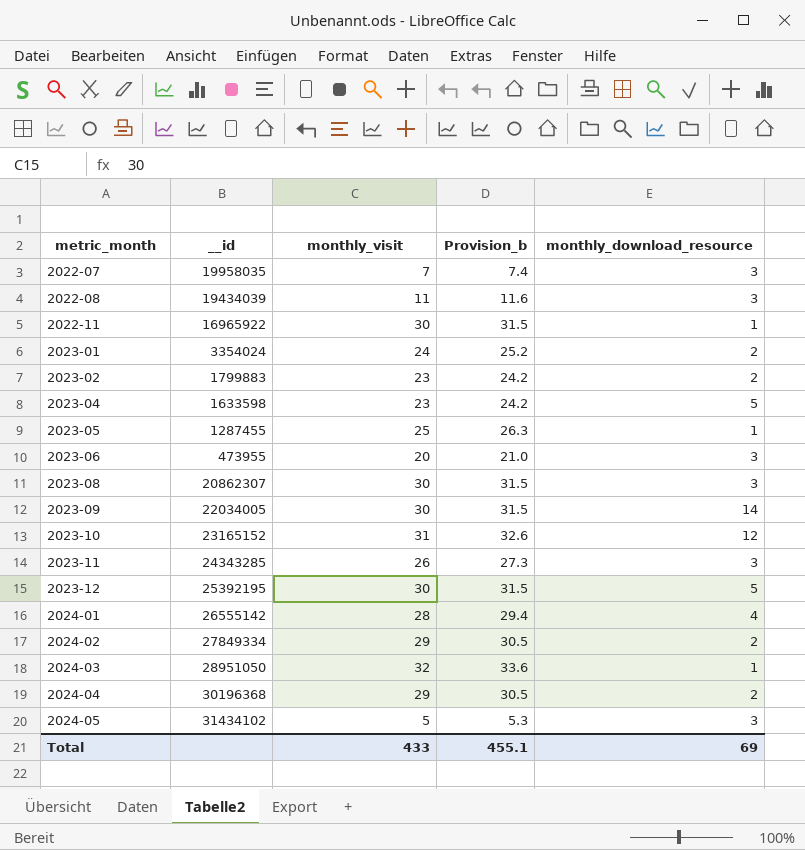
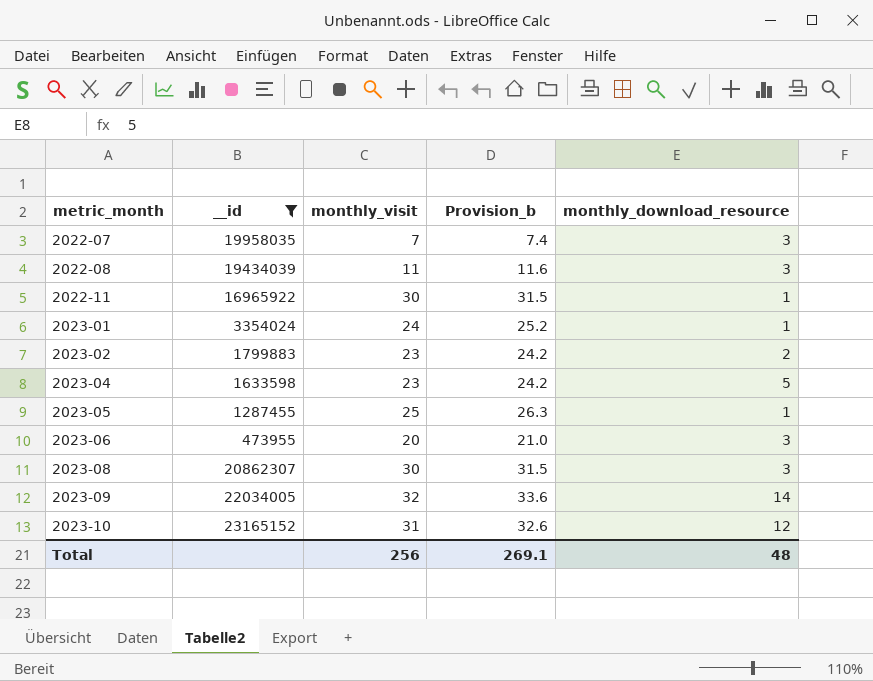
filter: none -> __id <= 23165152
2023-01 | monthly_download_resource: 2 -> 1
2023-09 | monthly_visit: 30 -> 32
2023-09 | Provision_b: 31.5 -> 33.6
Total | monthly_visit: 433 -> 256
Total | Provision_b: 455.1 -> 269.1
Total | monthly_download_resource: 69 -> 48

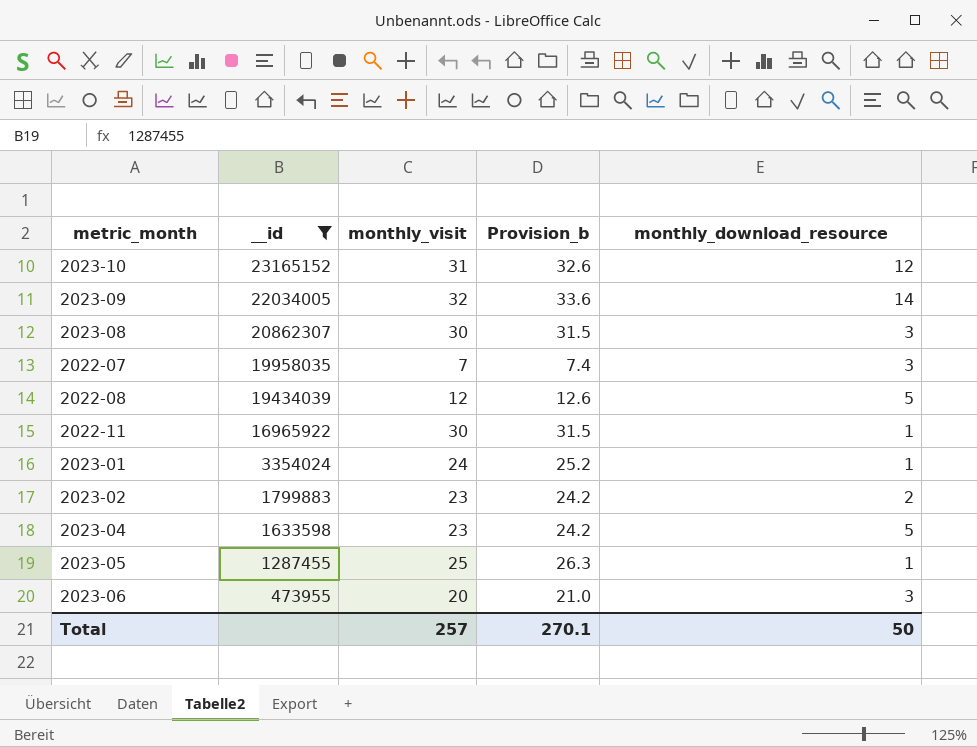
row order: metric_month ascending -> __id descending
2022-08 | monthly_visit: 11 -> 12
2022-08 | Provision_b: 11.6 -> 12.6
2022-08 | monthly_download_resource: 3 -> 5
Total | monthly_visit: 256 -> 257
Total | Provision_b: 269.1 -> 270.1
Total | monthly_download_resource: 48 -> 50

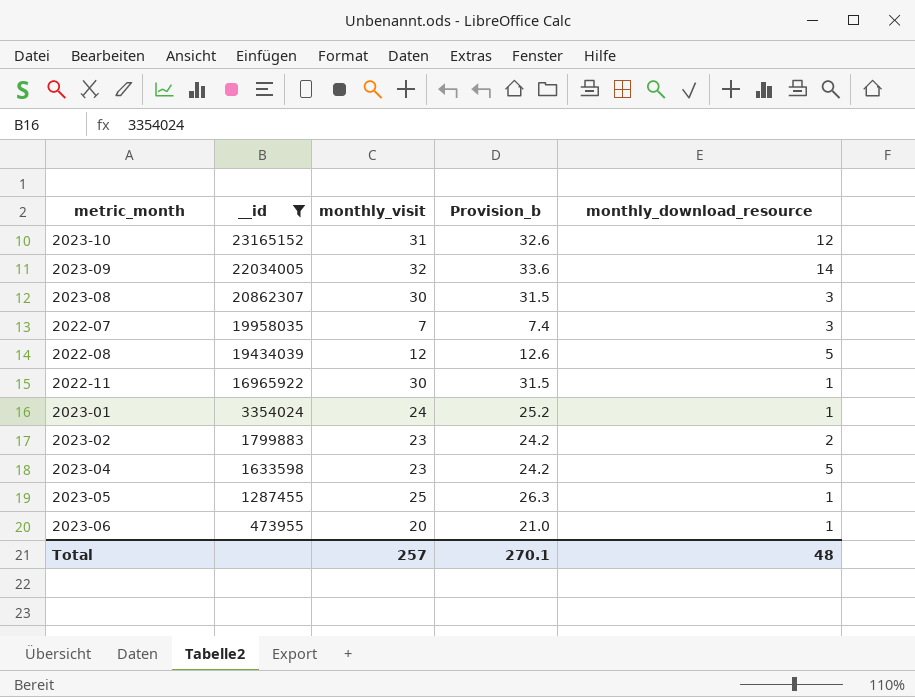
2023-06 | monthly_download_resource: 3 -> 1
Total | monthly_download_resource: 50 -> 48

